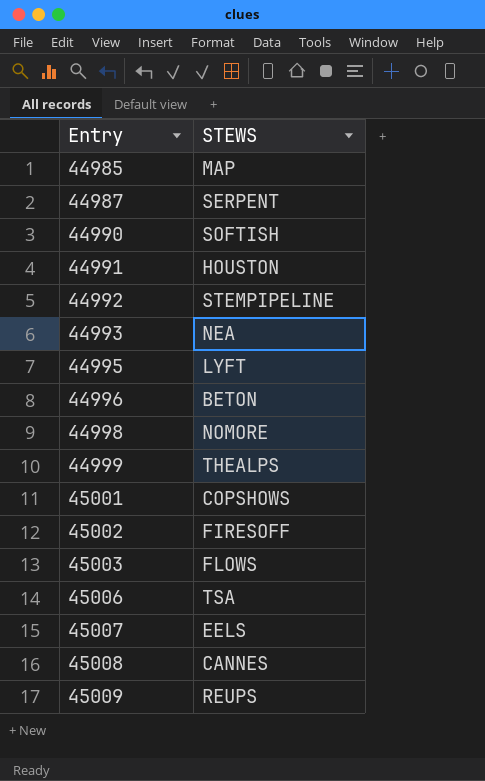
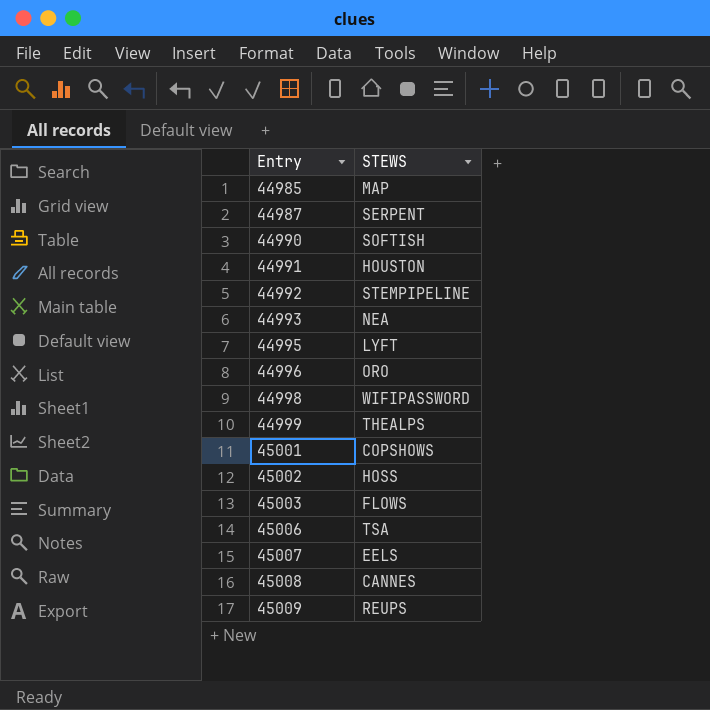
44996 | STEWS: BETON -> ORO
44998 | STEWS: NOMORE -> WIFIPASSWORD
45002 | STEWS: FIRESOFF -> HOSS

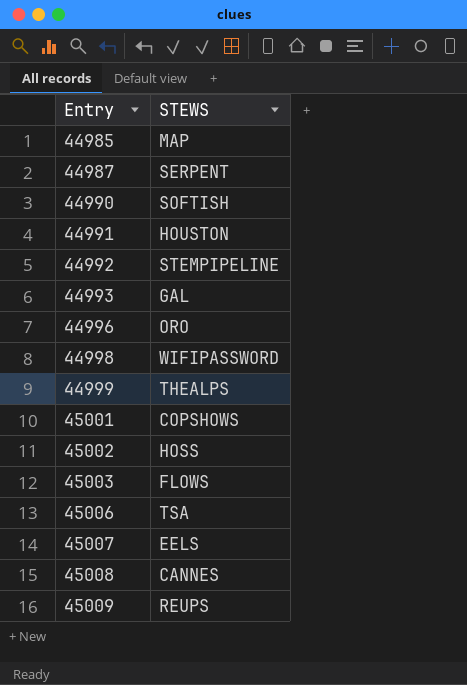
row 44995: LYFT -> none
44993 | STEWS: NEA -> GAL

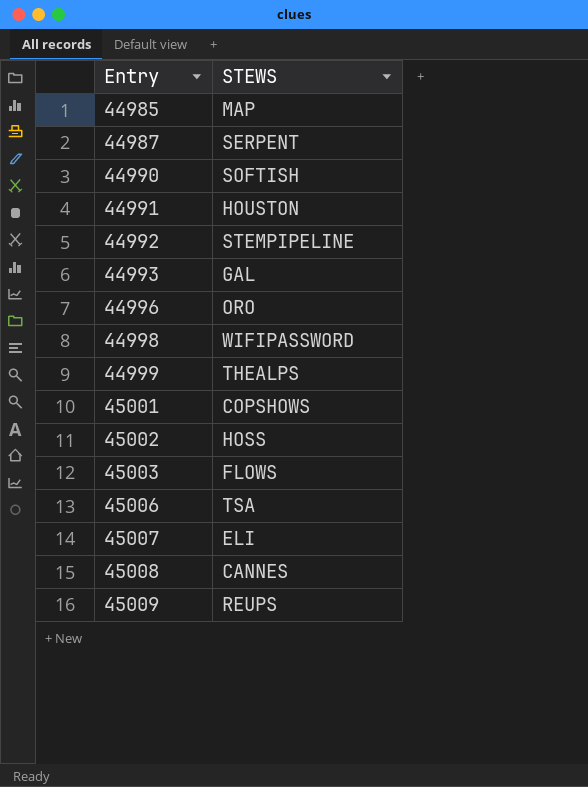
45007 | STEWS: EELS -> ELI

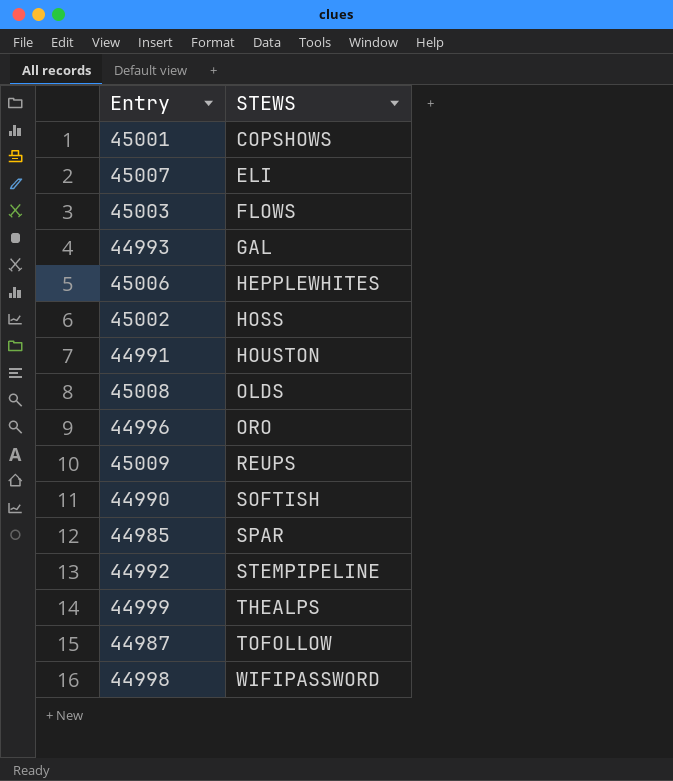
row order: Entry ascending -> STEWS ascending
45006 | STEWS: TSA -> HEPPLEWHITES
45008 | STEWS: CANNES -> OLDS
44985 | STEWS: MAP -> SPAR
44987 | STEWS: SERPENT -> TOFOLLOW

